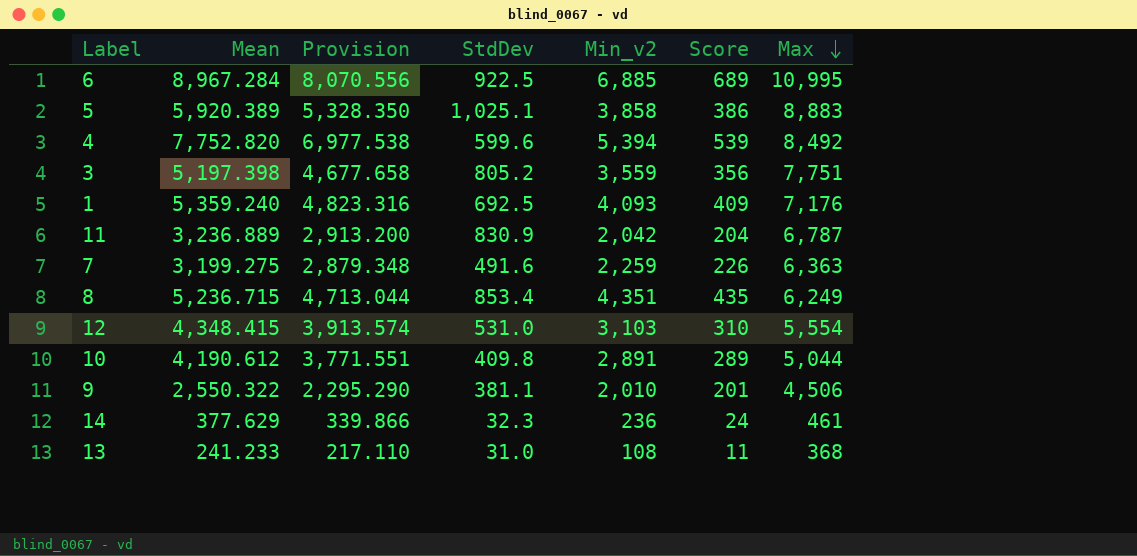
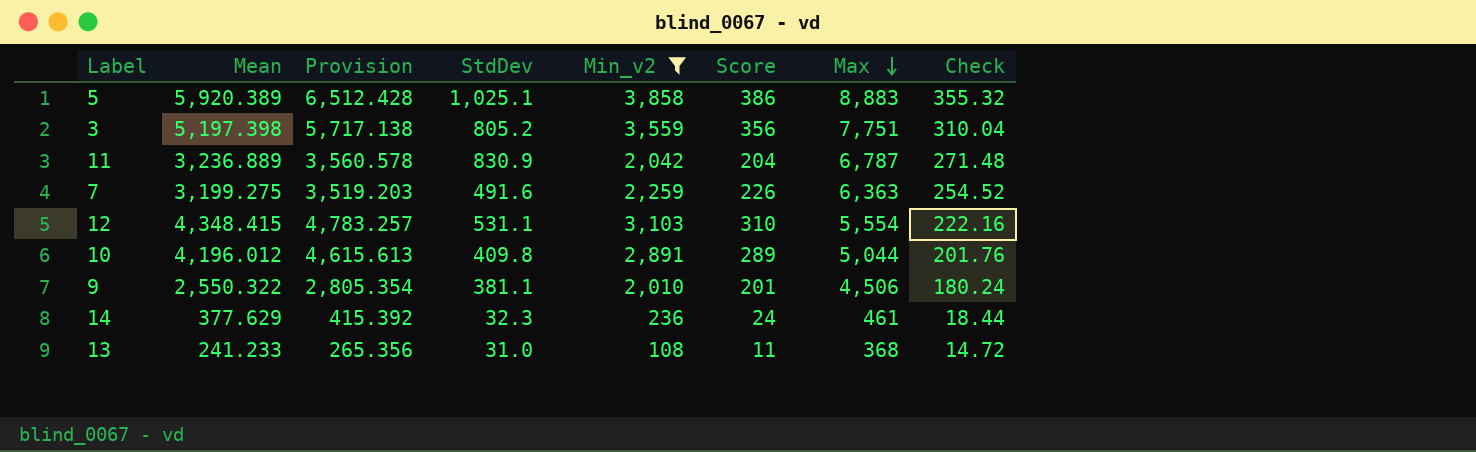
filter: none -> Min_v2 <= 3,858
column Provision | formula: [Mean] * 0.9 -> [Mean] * 1.1
column Check | formula: none -> [Max] * 0.04
12 | StdDev: 531.0 -> 531.1
10 | Mean: 4,190.612 -> 4,196.012

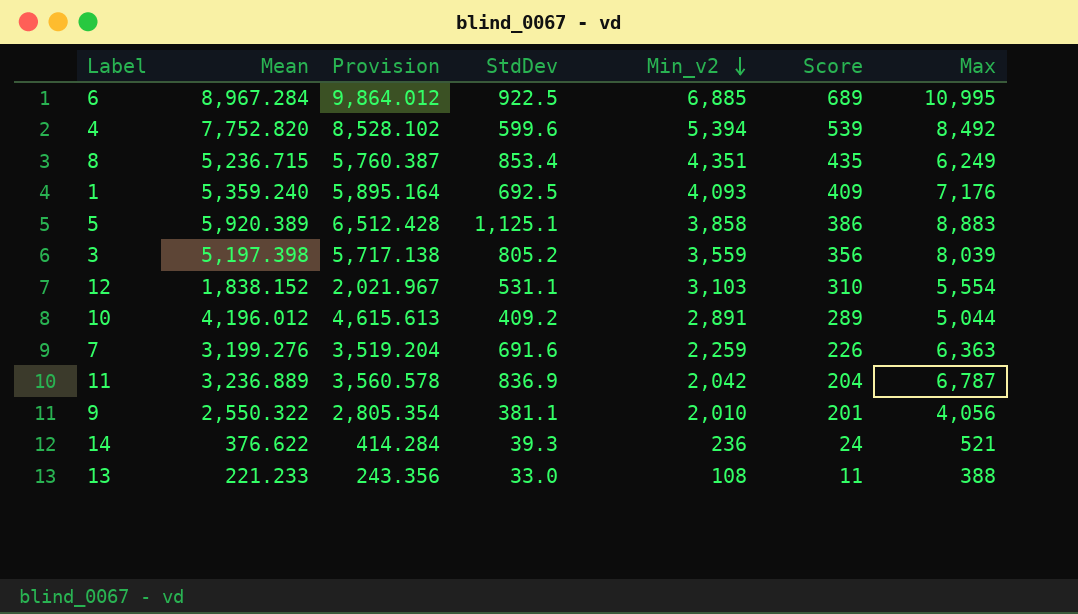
filter: Min_v2 <= 3,858 -> none
row order: Max descending -> Min_v2 descending
column Check | formula: [Max] * 0.04 -> none
5 | StdDev: 1,025.1 -> 1,125.1
3 | Max: 7,751 -> 8,039
12 | Mean: 4,348.415 -> 1,838.152
12 | Provision: 4,783.257 -> 2,021.967
10 | StdDev: 409.8 -> 409.2
7 | Mean: 3,199.275 -> 3,199.276
7 | Provision: 3,519.203 -> 3,519.204
7 | StdDev: 491.6 -> 691.6
11 | StdDev: 830.9 -> 836.9
9 | Max: 4,506 -> 4,056
14 | Mean: 377.629 -> 376.622
14 | Provision: 415.392 -> 414.284
14 | StdDev: 32.3 -> 39.3
14 | Max: 461 -> 521
13 | Mean: 241.233 -> 221.233
13 | Provision: 265.356 -> 243.356
13 | StdDev: 31.0 -> 33.0
13 | Max: 368 -> 388

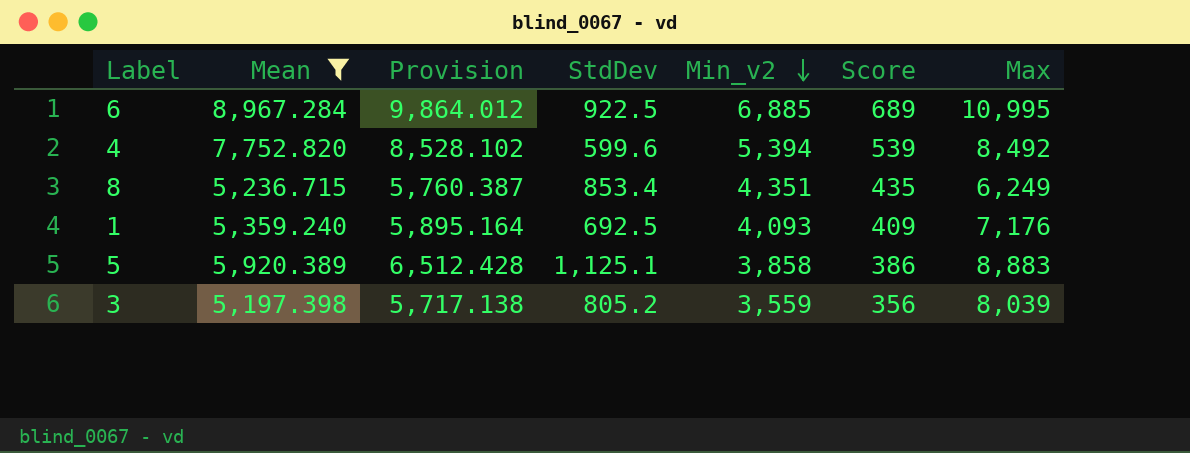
filter: none -> Mean >= 5,197.398

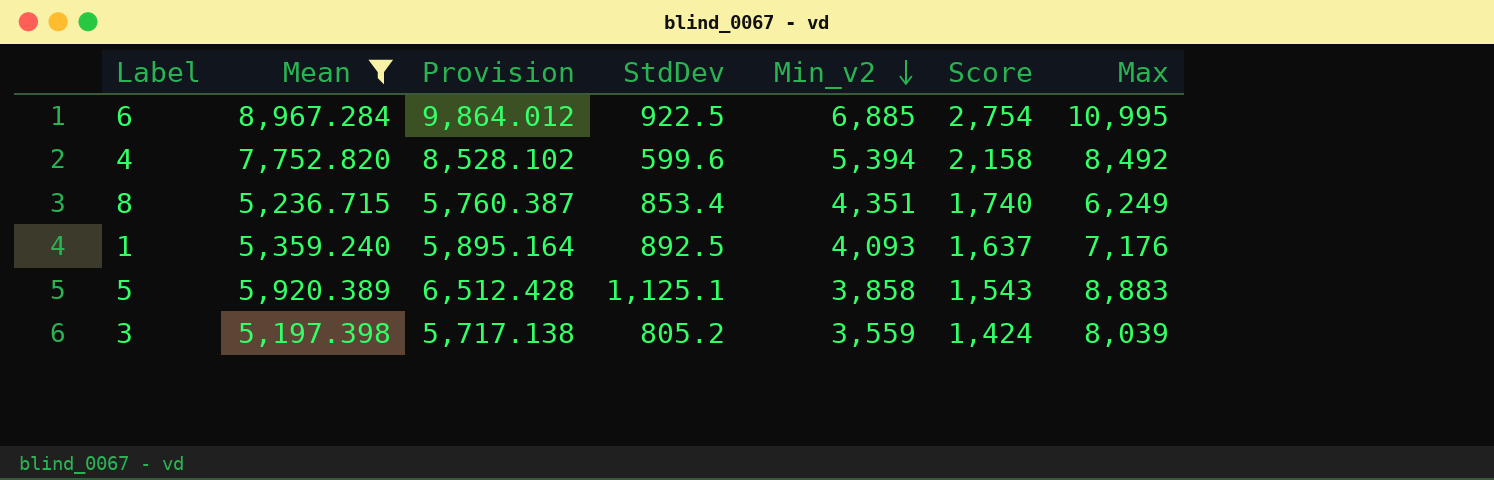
column Score | formula: [Min_v2] * 0.1 -> [Min_v2] * 0.4
1 | StdDev: 692.5 -> 892.5

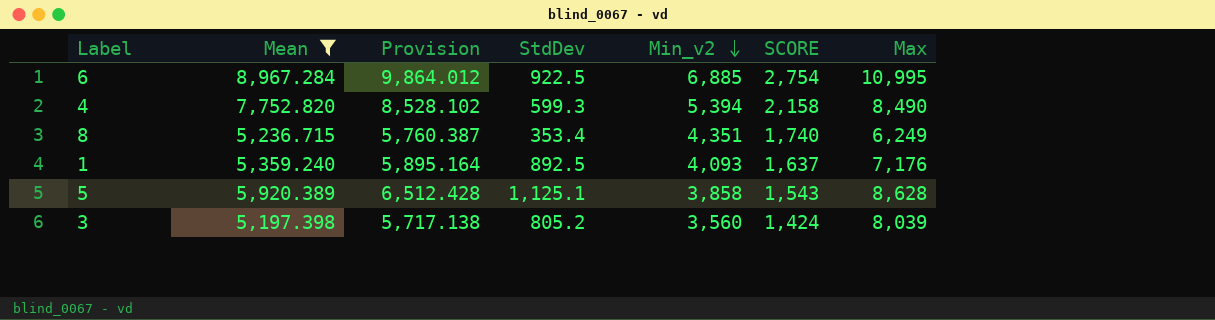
column name: Score -> SCORE
4 | StdDev: 599.6 -> 599.3
4 | Max: 8,492 -> 8,490
8 | StdDev: 853.4 -> 353.4
5 | Max: 8,883 -> 8,628
3 | Min_v2: 3,559 -> 3,560

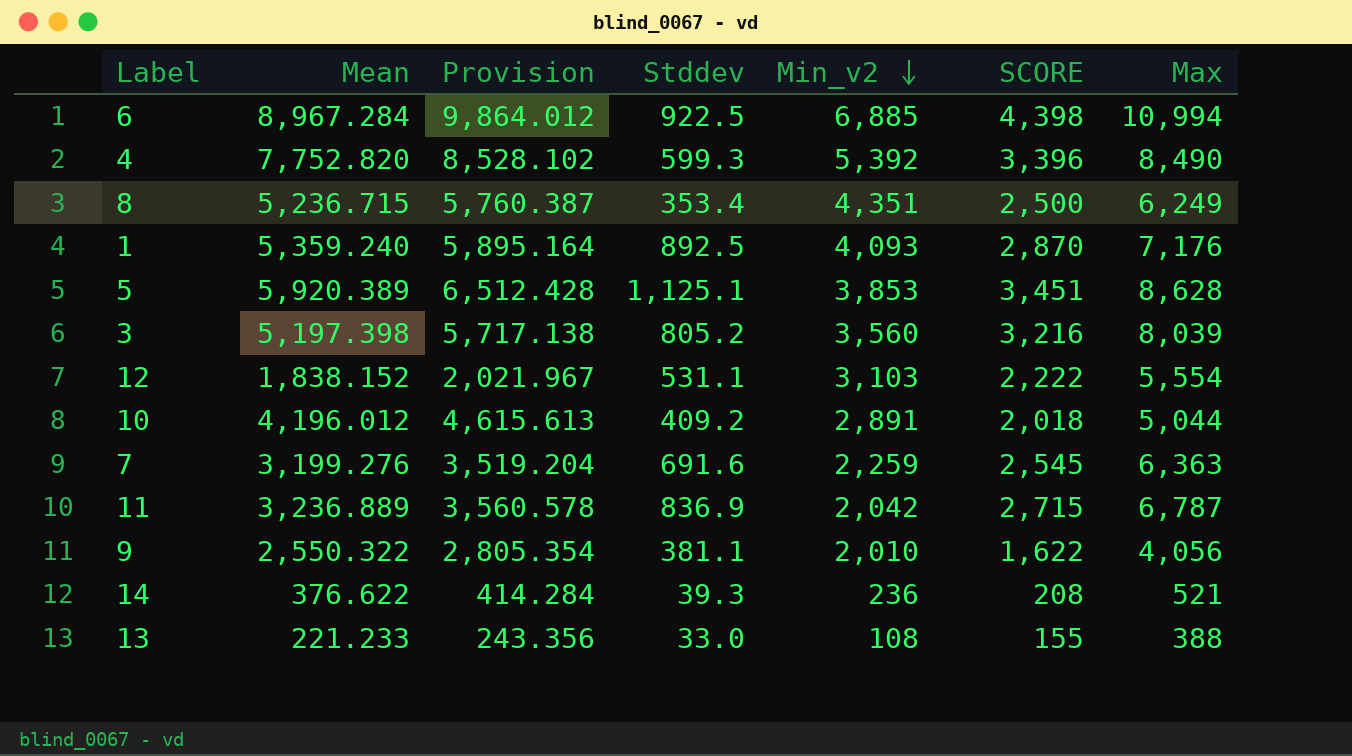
filter: Mean >= 5,197.398 -> none
column name: StdDev -> Stddev
column SCORE | formula: [Min_v2] * 0.4 -> [Max] * 0.4
6 | Max: 10,995 -> 10,994
4 | Min_v2: 5,394 -> 5,392
5 | Min_v2: 3,858 -> 3,853

